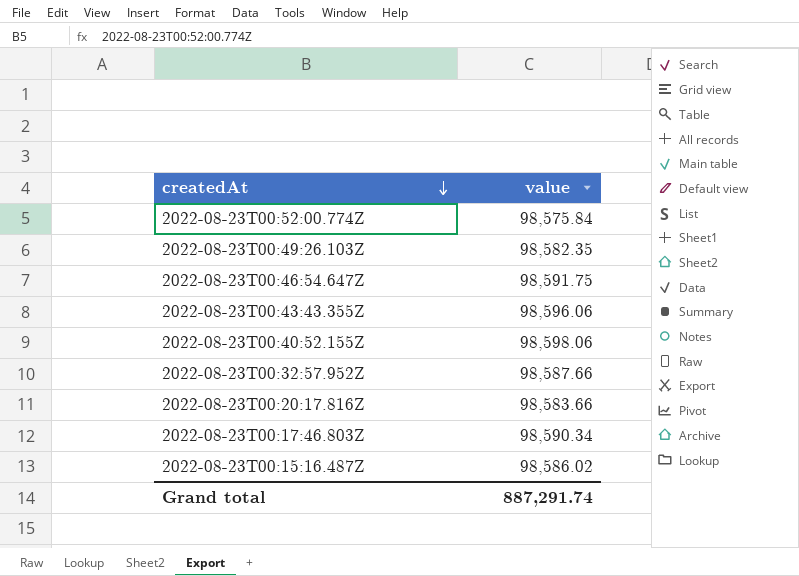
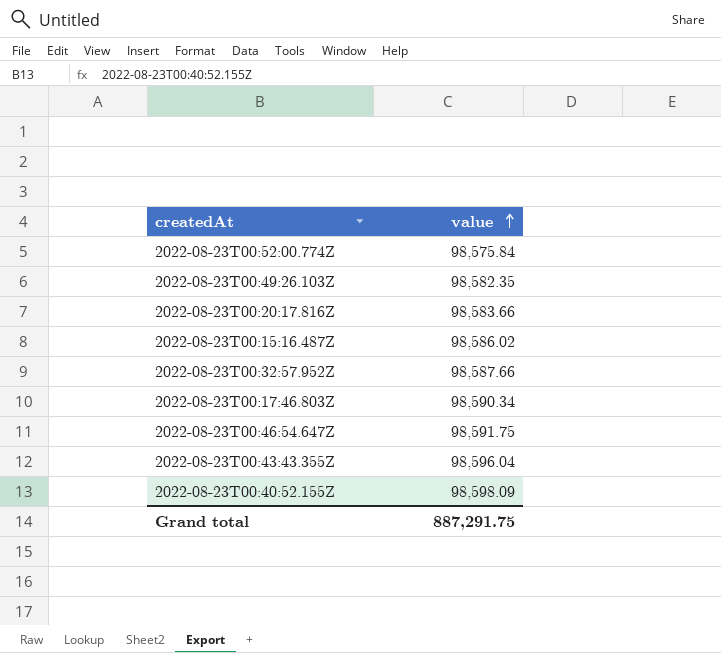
row order: createdAt descending -> value ascending
2022-08-23T00:43:43.355Z | value: 98,596.06 -> 98,596.04
2022-08-23T00:40:52.155Z | value: 98,598.06 -> 98,598.09
Grand total | value: 887,291.74 -> 887,291.75

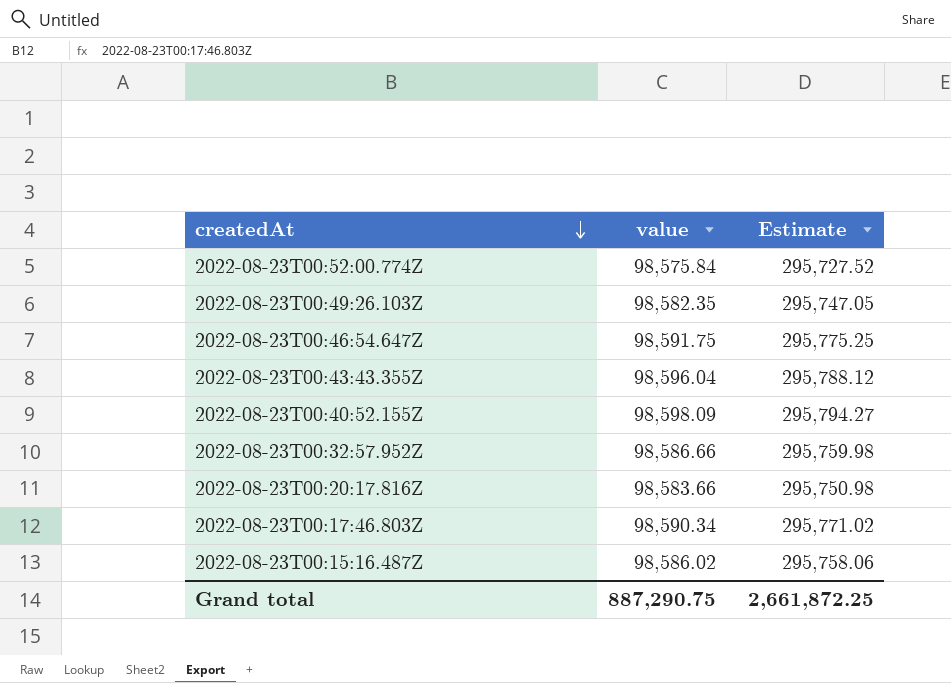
row order: value ascending -> createdAt descending
column Estimate | formula: none -> [value] * 3
2022-08-23T00:32:57.952Z | value: 98,587.66 -> 98,586.66
Grand total | value: 887,291.75 -> 887,290.75

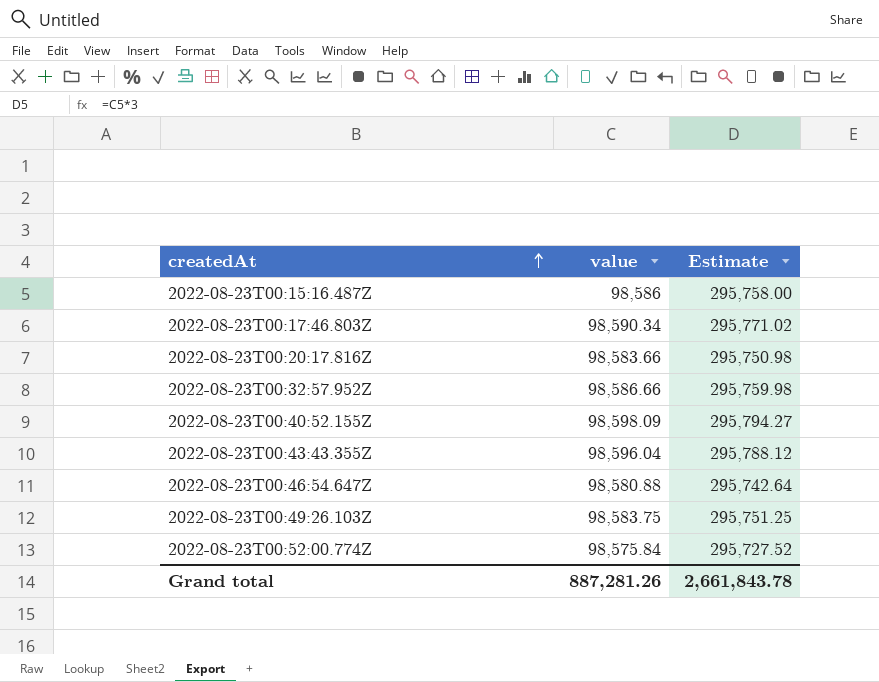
row order: createdAt descending -> createdAt ascending
2022-08-23T00:15:16.487Z | value: 98,586.02 -> 98,586
2022-08-23T00:15:16.487Z | Estimate: 295,758.06 -> 295,758.00
2022-08-23T00:46:54.647Z | value: 98,591.75 -> 98,580.88
2022-08-23T00:46:54.647Z | Estimate: 295,775.25 -> 295,742.64
2022-08-23T00:49:26.103Z | value: 98,582.35 -> 98,583.75
2022-08-23T00:49:26.103Z | Estimate: 295,747.05 -> 295,751.25
Grand total | value: 887,290.75 -> 887,281.26
Grand total | Estimate: 2,661,872.25 -> 2,661,843.78

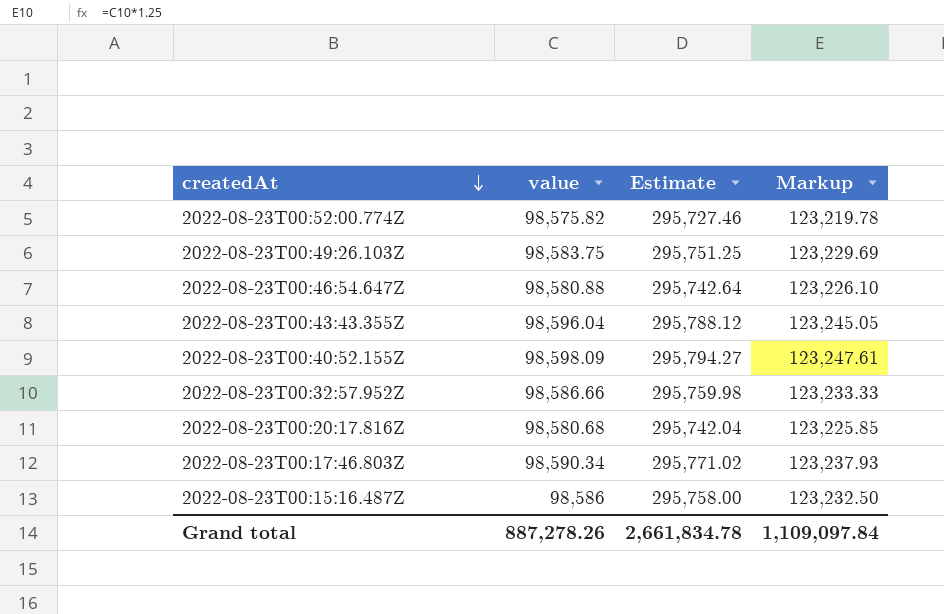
row order: createdAt ascending -> createdAt descending
column Markup | formula: none -> [value] * 1.25
2022-08-23T00:52:00.774Z | value: 98,575.84 -> 98,575.82
2022-08-23T00:52:00.774Z | Estimate: 295,727.52 -> 295,727.46
2022-08-23T00:20:17.816Z | value: 98,583.66 -> 98,580.68
2022-08-23T00:20:17.816Z | Estimate: 295,750.98 -> 295,742.04
Grand total | value: 887,281.26 -> 887,278.26
Grand total | Estimate: 2,661,843.78 -> 2,661,834.78

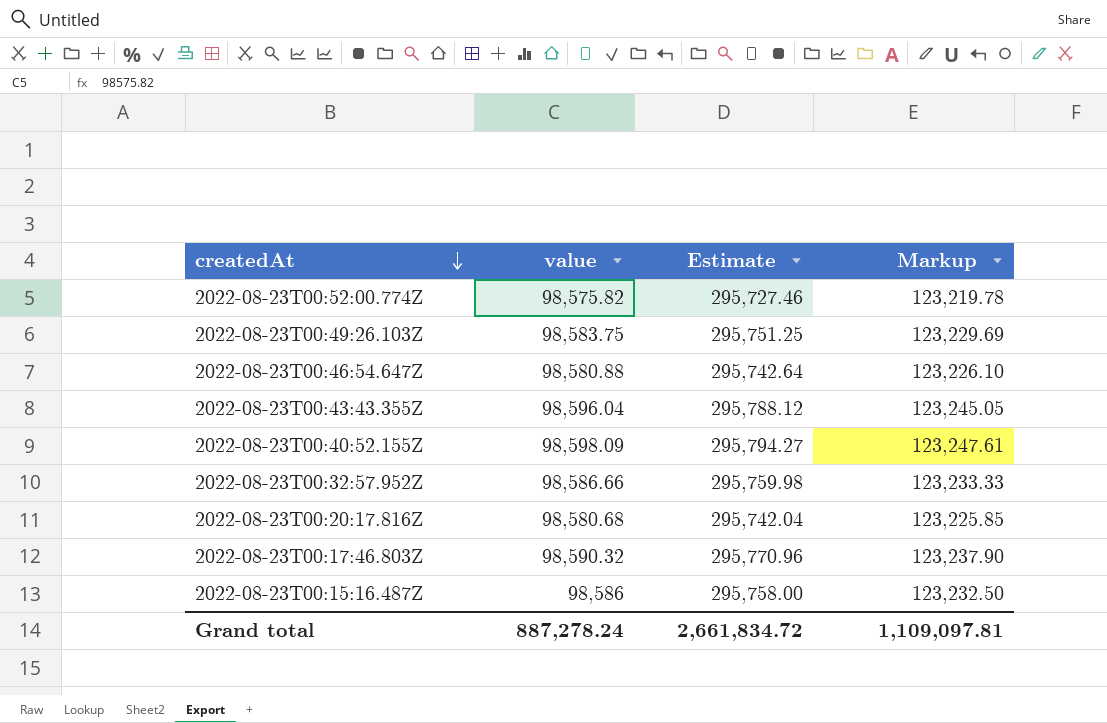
2022-08-23T00:17:46.803Z | value: 98,590.34 -> 98,590.32
2022-08-23T00:17:46.803Z | Estimate: 295,771.02 -> 295,770.96
2022-08-23T00:17:46.803Z | Markup: 123,237.93 -> 123,237.90
Grand total | value: 887,278.26 -> 887,278.24
Grand total | Estimate: 2,661,834.78 -> 2,661,834.72
Grand total | Markup: 1,109,097.84 -> 1,109,097.81

